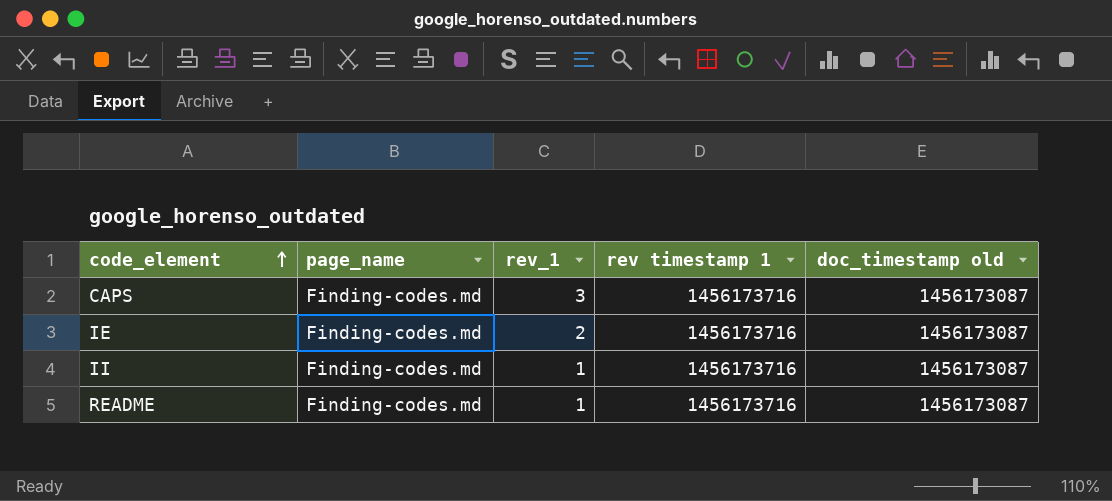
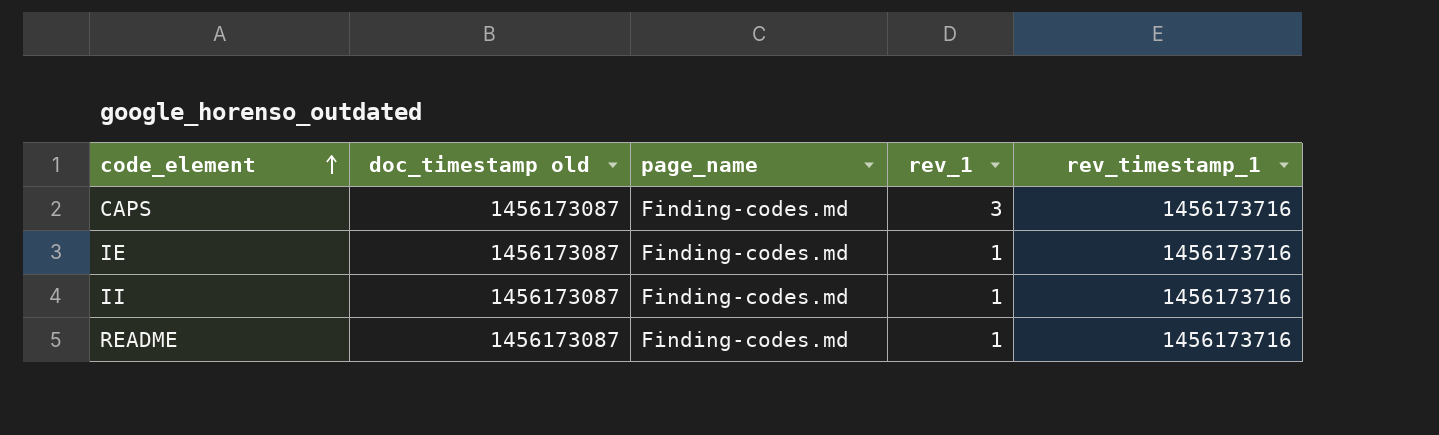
column doc_timestamp old | position: 5 -> 2
column name: rev timestamp 1 -> rev_timestamp_1
IE | rev_1: 2 -> 1

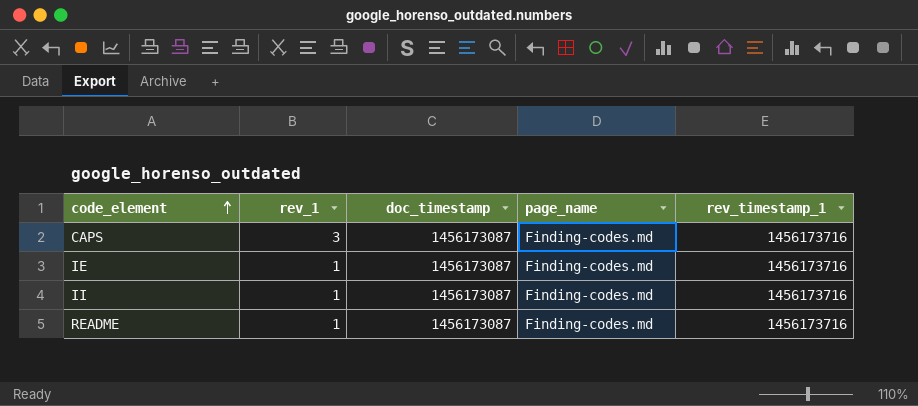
column rev_1 | position: 4 -> 2
column name: doc_timestamp old -> doc_timestamp

